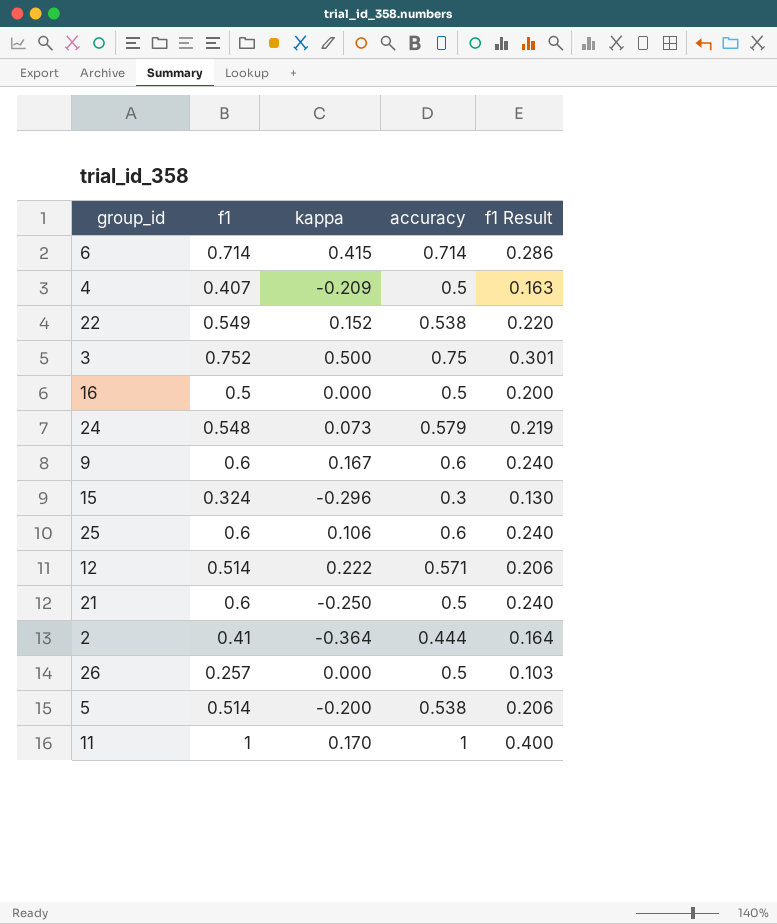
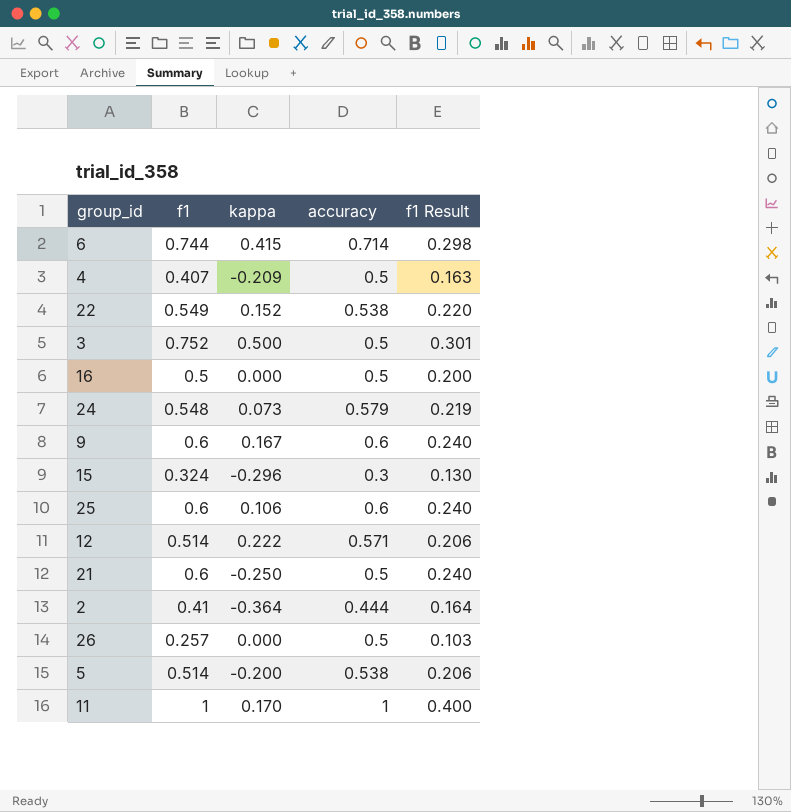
6 | f1: 0.714 -> 0.744
6 | f1 Result: 0.286 -> 0.298
3 | accuracy: 0.75 -> 0.5

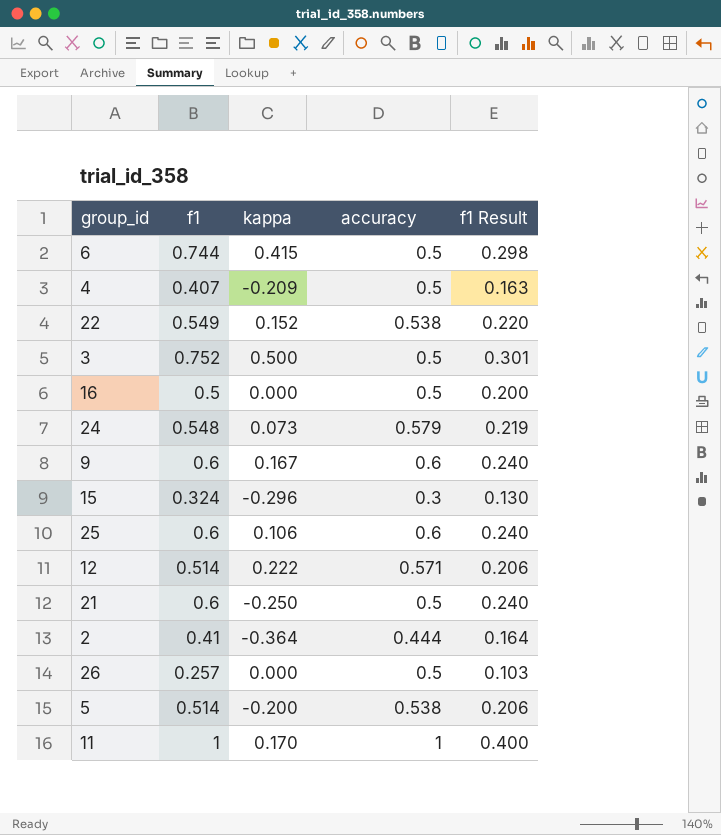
6 | accuracy: 0.714 -> 0.5

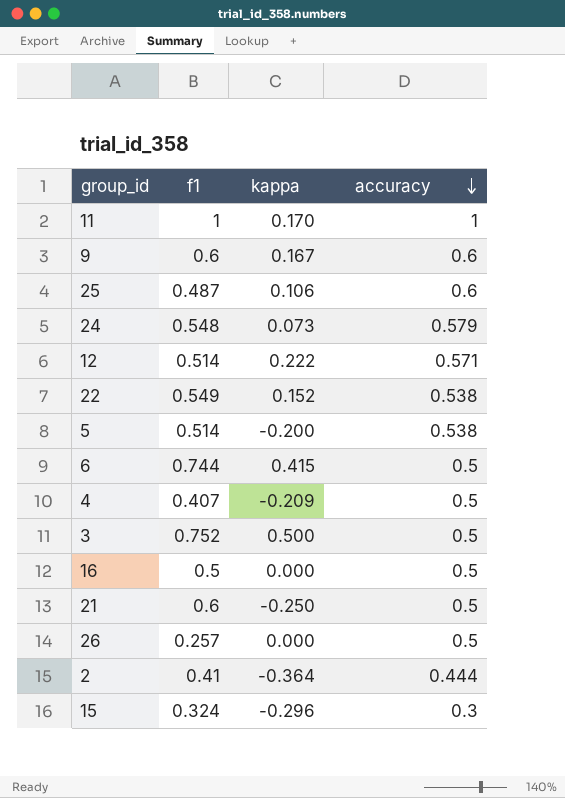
row order: none -> accuracy descending
column f1 Result | formula: [f1] * 0.4 -> none
25 | f1: 0.6 -> 0.487

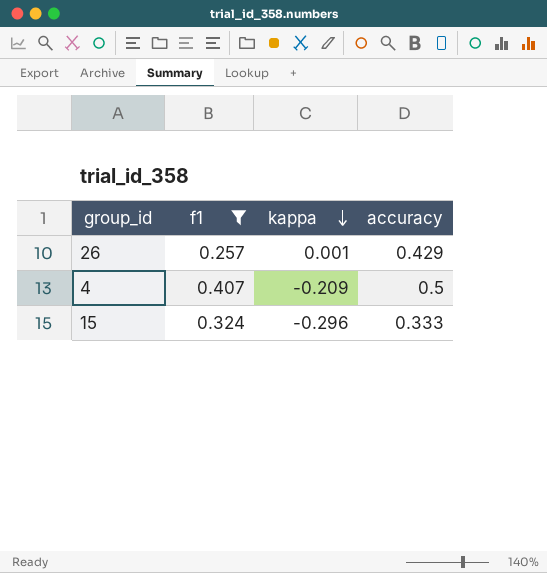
filter: none -> f1 <= 0.407
row order: accuracy descending -> kappa descending
26 | kappa: 0.000 -> 0.001
26 | accuracy: 0.5 -> 0.429
15 | accuracy: 0.3 -> 0.333

